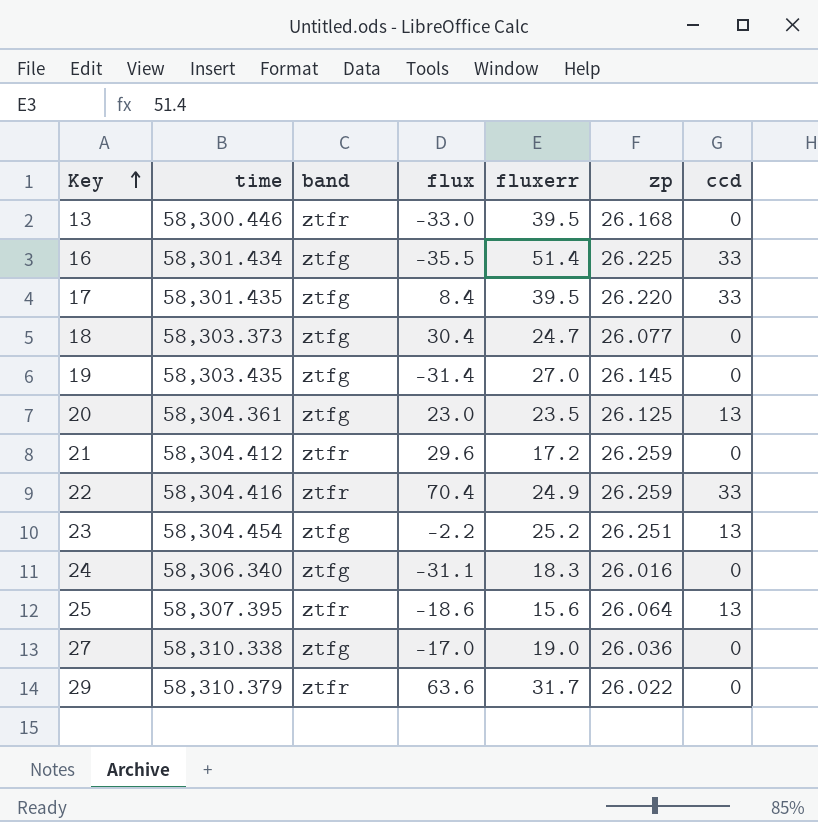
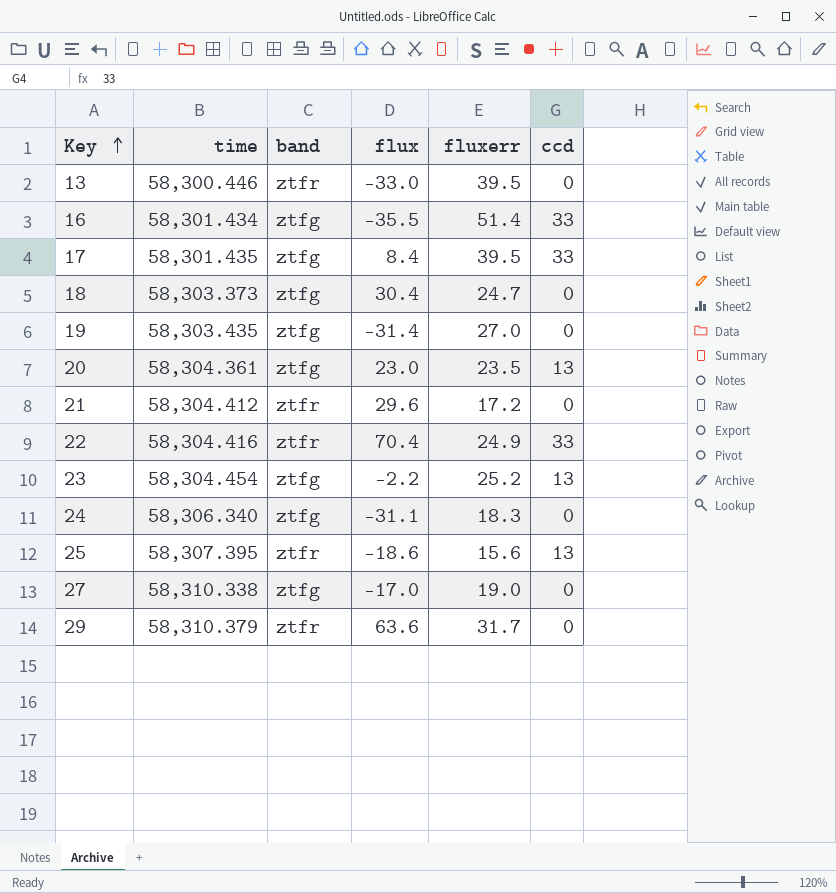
column zp | position: 6 -> none

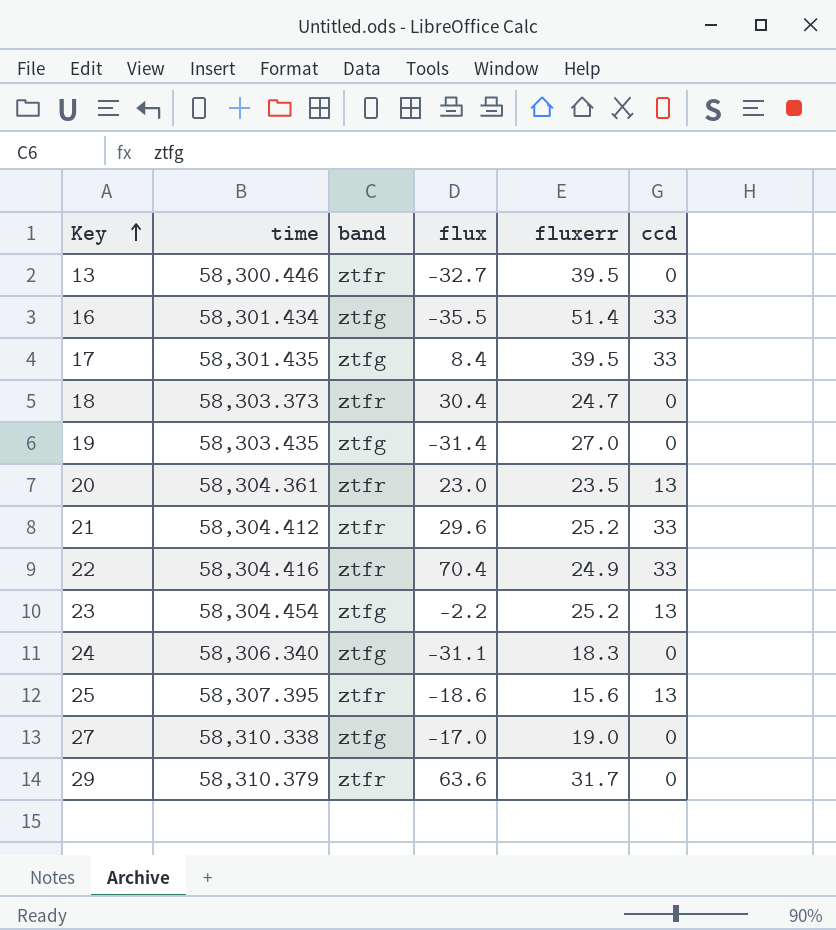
13 | flux: -33.0 -> -32.7
18 | band: ztfg -> ztfr
20 | band: ztfg -> ztfr
21 | fluxerr: 17.2 -> 25.2
21 | ccd: 0 -> 33

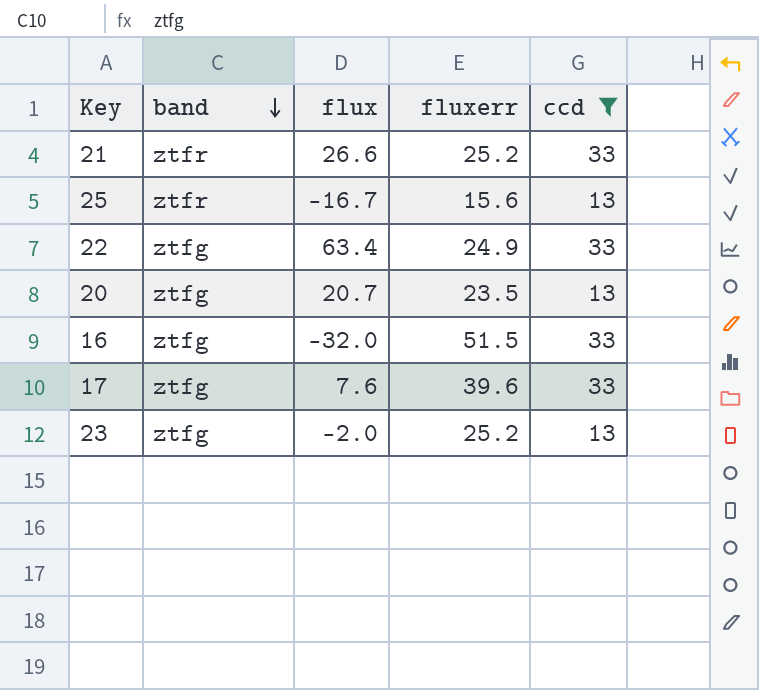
filter: none -> ccd != 0
row order: Key ascending -> band descending
column time | position: 2 -> none
21 | flux: 29.6 -> 26.6
25 | flux: -18.6 -> -16.7
22 | band: ztfr -> ztfg
22 | flux: 70.4 -> 63.4
20 | band: ztfr -> ztfg
20 | flux: 23.0 -> 20.7
16 | flux: -35.5 -> -32.0
16 | fluxerr: 51.4 -> 51.5
17 | flux: 8.4 -> 7.6
17 | fluxerr: 39.5 -> 39.6
23 | flux: -2.2 -> -2.0

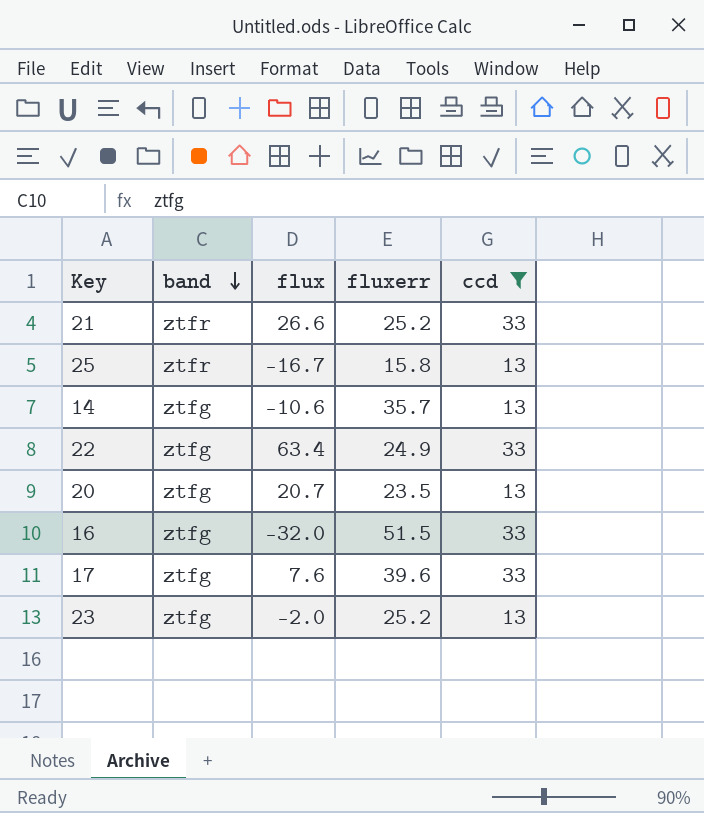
25 | fluxerr: 15.6 -> 15.8
row 14: none -> ztfg | -10.6 | 35.7 | 13

